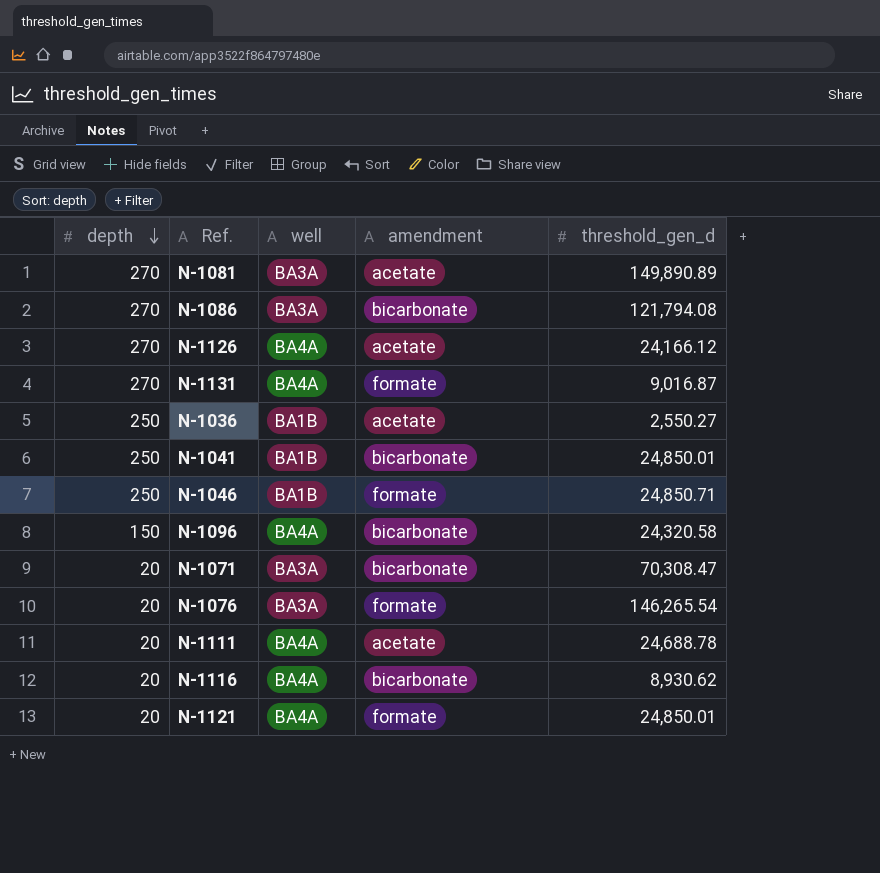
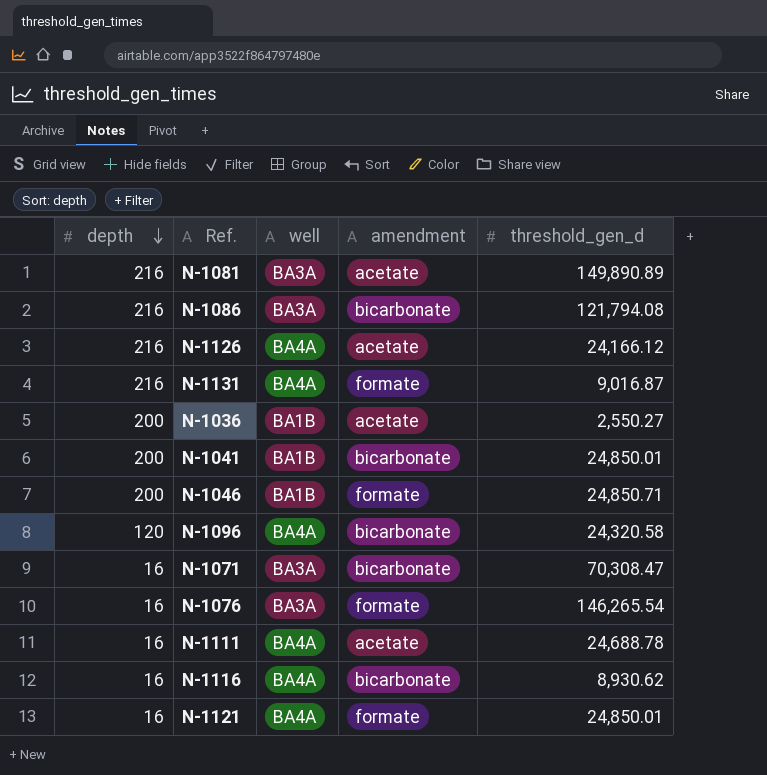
N-1081 | depth: 270 -> 216
N-1086 | depth: 270 -> 216
N-1126 | depth: 270 -> 216
N-1131 | depth: 270 -> 216
N-1036 | depth: 250 -> 200
N-1041 | depth: 250 -> 200
N-1046 | depth: 250 -> 200
N-1096 | depth: 150 -> 120
N-1071 | depth: 20 -> 16
N-1076 | depth: 20 -> 16
N-1111 | depth: 20 -> 16
N-1116 | depth: 20 -> 16
N-1121 | depth: 20 -> 16

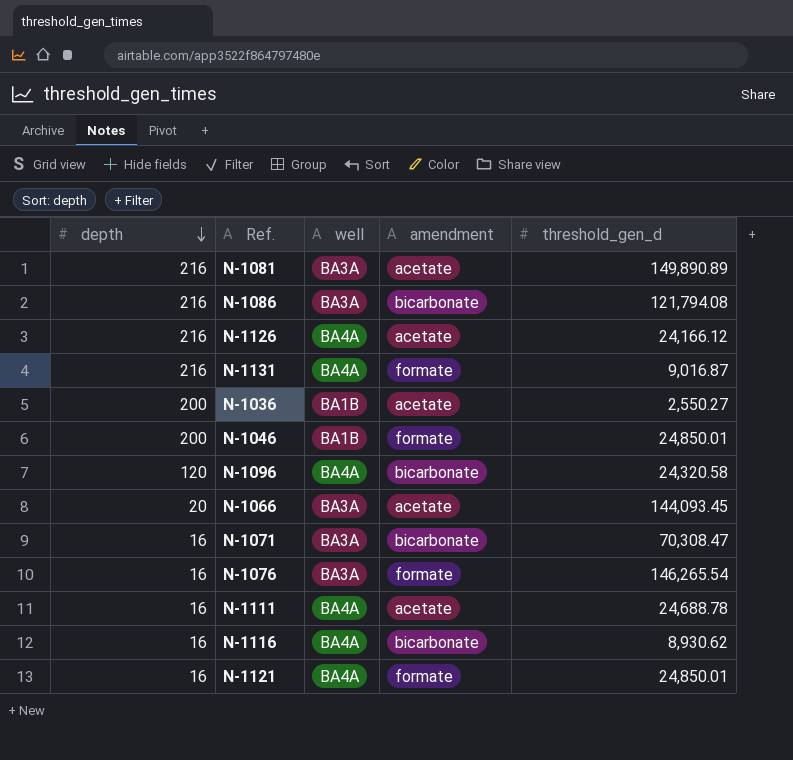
row N-1041: 200 | BA1B | bicarbonate | 24,850.01 -> none
N-1046 | threshold_gen_d: 24,850.71 -> 24,850.01
row N-1066: none -> 20 | BA3A | acetate | 144,093.45

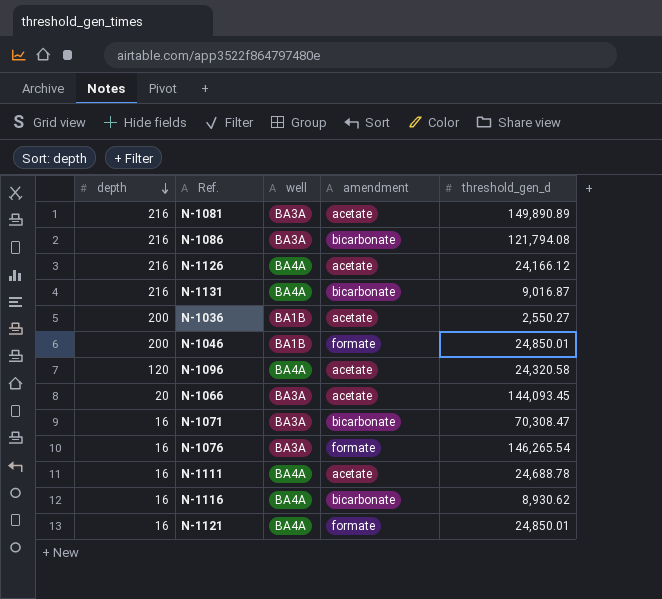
N-1131 | amendment: formate -> bicarbonate
N-1096 | amendment: bicarbonate -> acetate

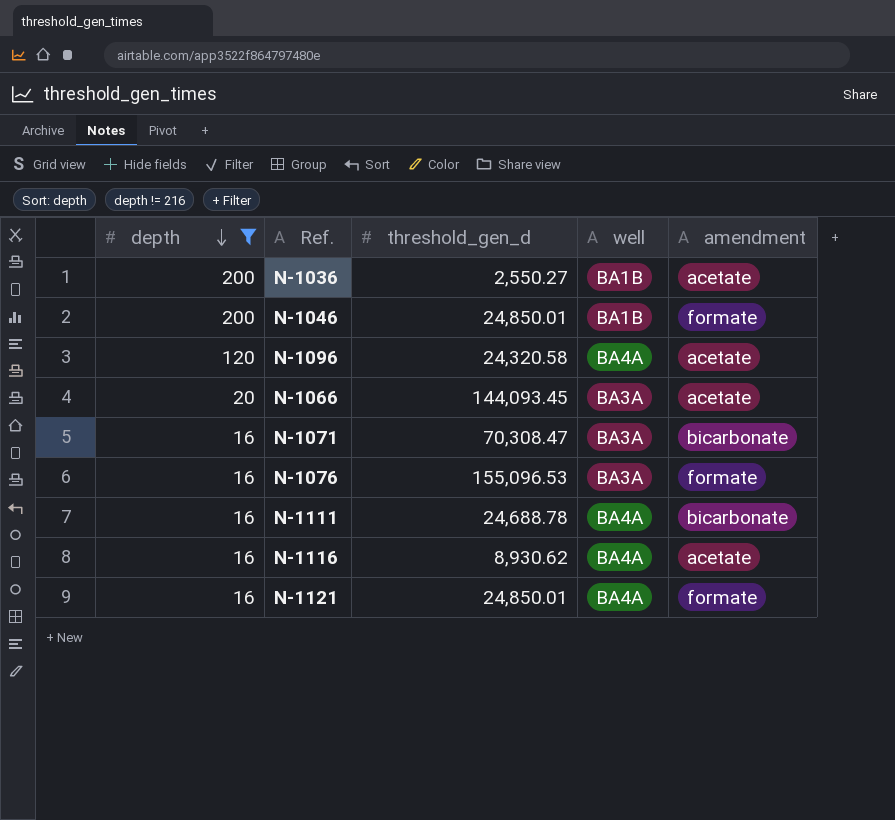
filter: none -> depth != 216
column threshold_gen_d | position: 5 -> 3
N-1076 | threshold_gen_d: 146,265.54 -> 155,096.53
N-1111 | amendment: acetate -> bicarbonate
N-1116 | amendment: bicarbonate -> acetate

